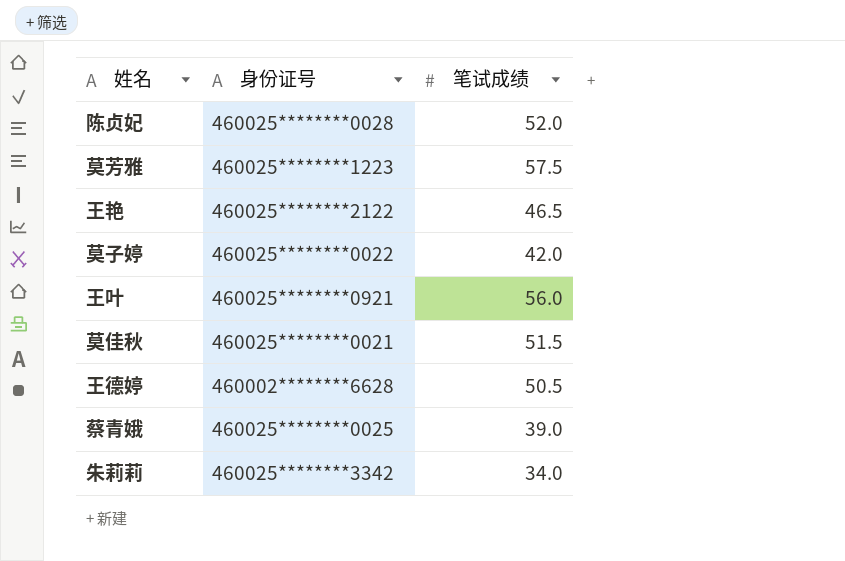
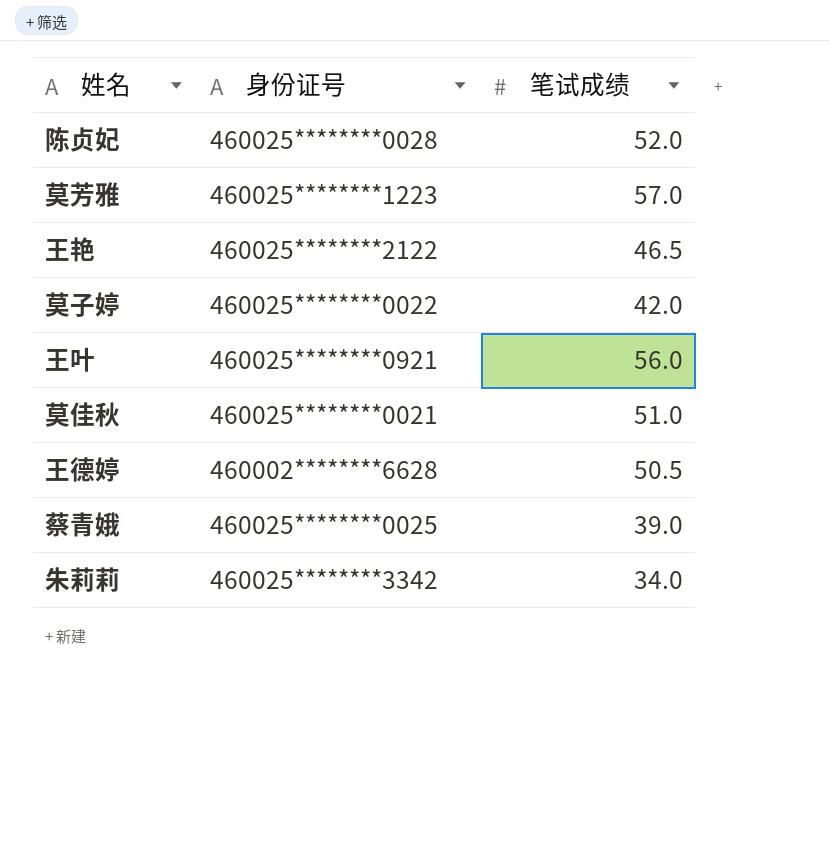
莫芳雅 | 笔试成绩: 57.5 -> 57.0
莫佳秋 | 笔试成绩: 51.5 -> 51.0

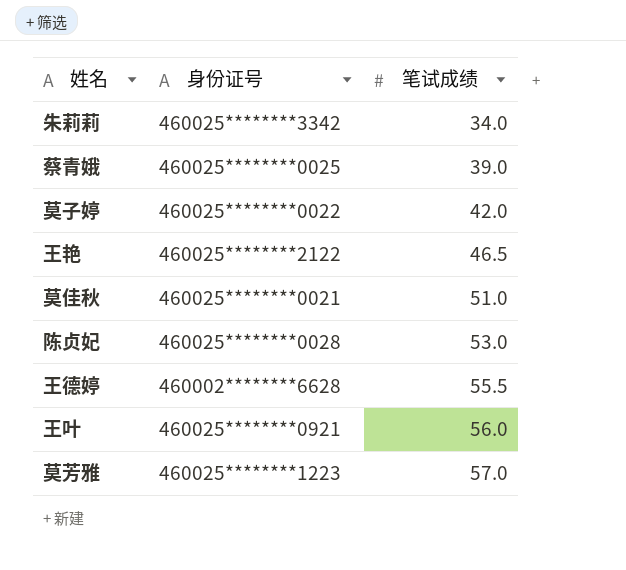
row order: none -> 笔试成绩 ascending
陈贞妃 | 笔试成绩: 52.0 -> 53.0
王德婷 | 笔试成绩: 50.5 -> 55.5

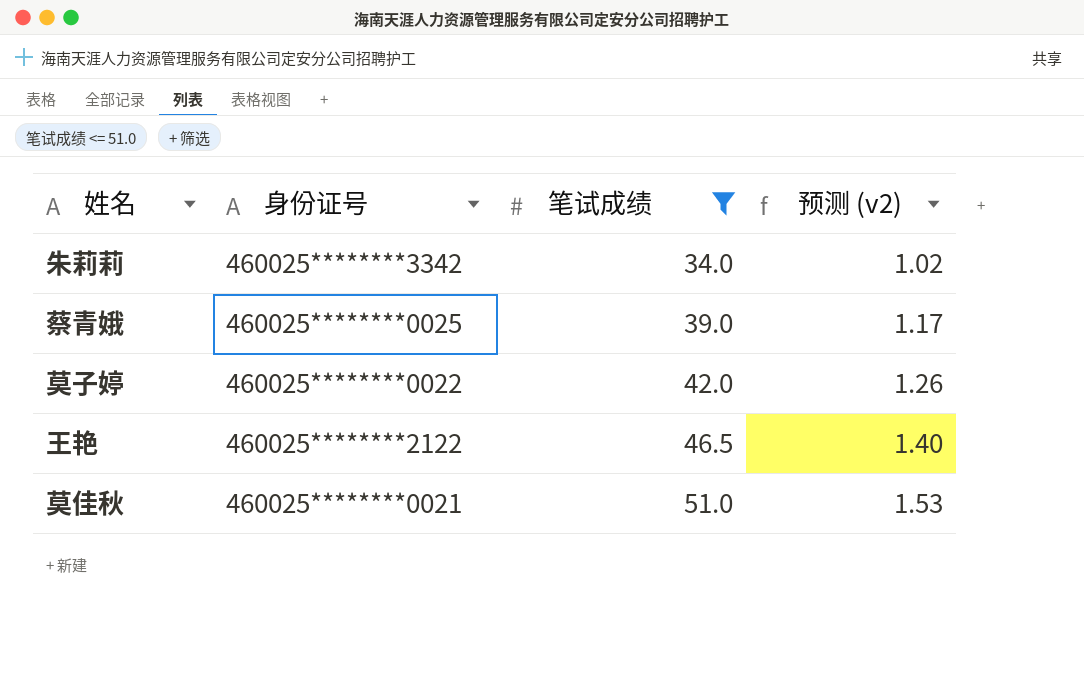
filter: none -> 笔试成绩 <= 51.0
column 预测 (v2) | formula: none -> [笔试成绩] * 0.03

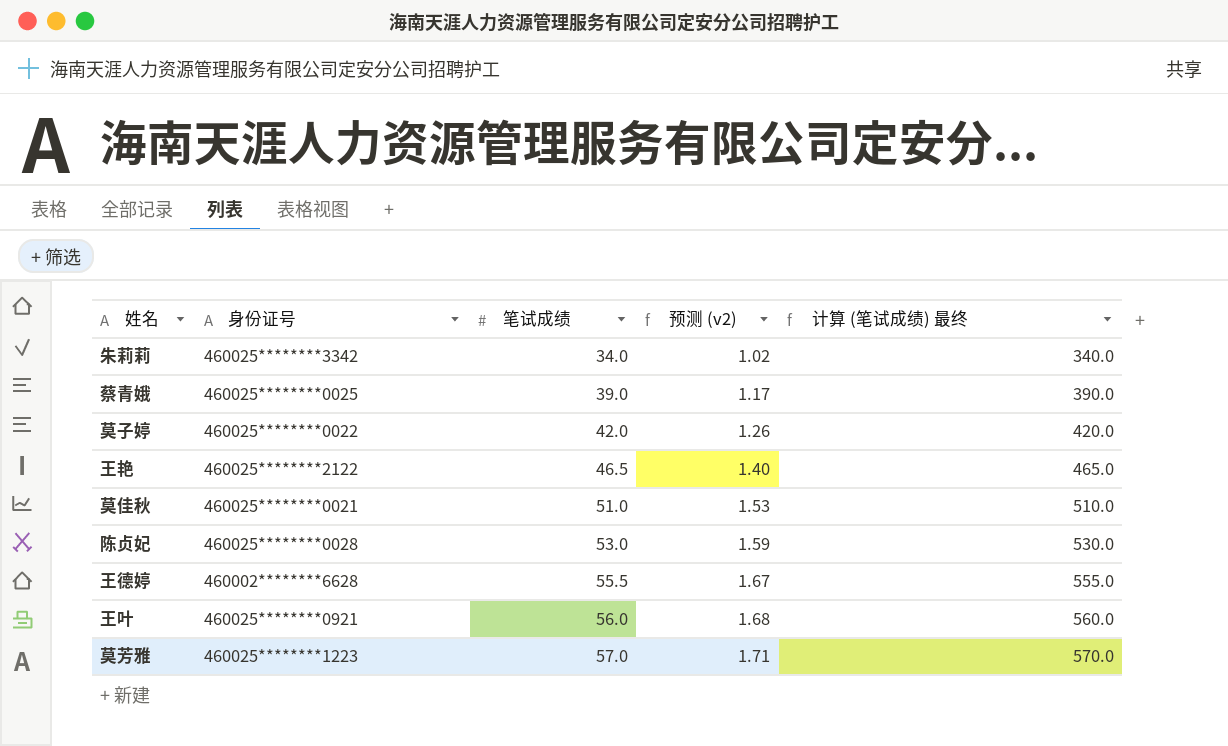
filter: 笔试成绩 <= 51.0 -> none
column 计算 (笔试成绩) 最终 | formula: none -> [笔试成绩] * 10

